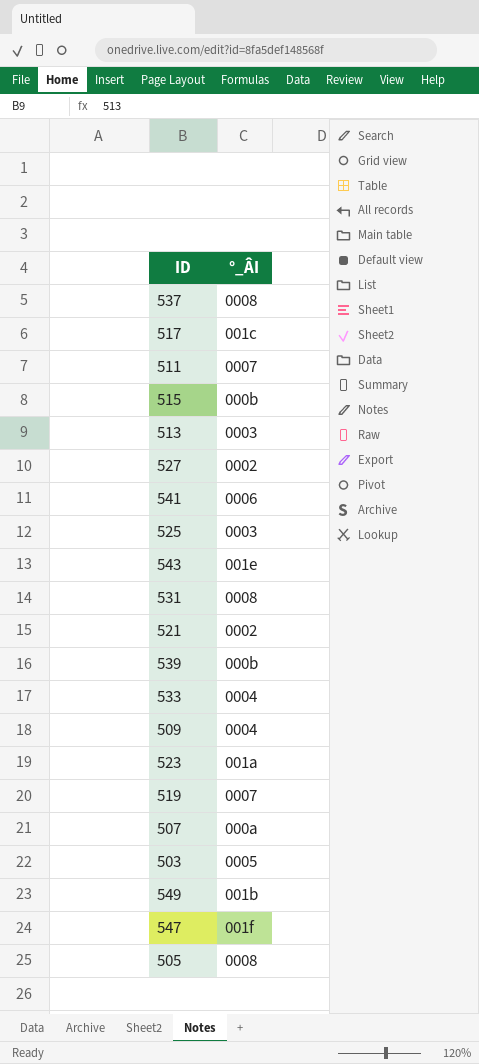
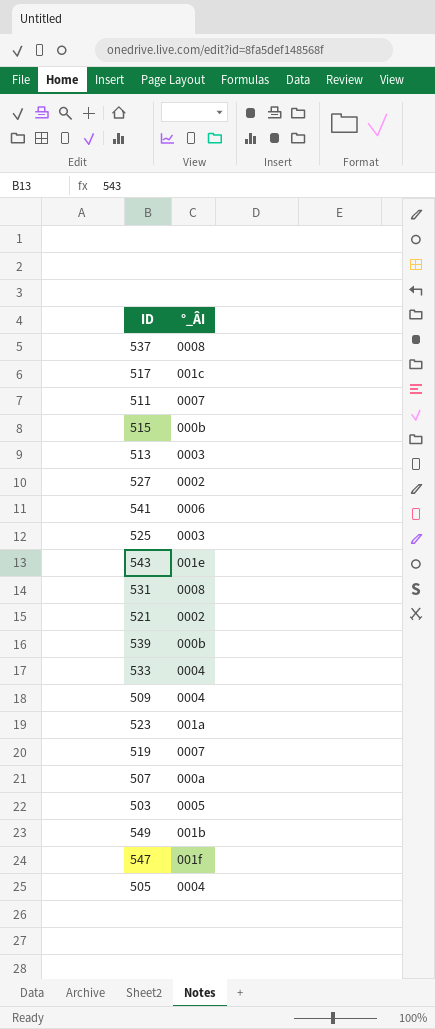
505 | °_ÂI: 0008 -> 0004

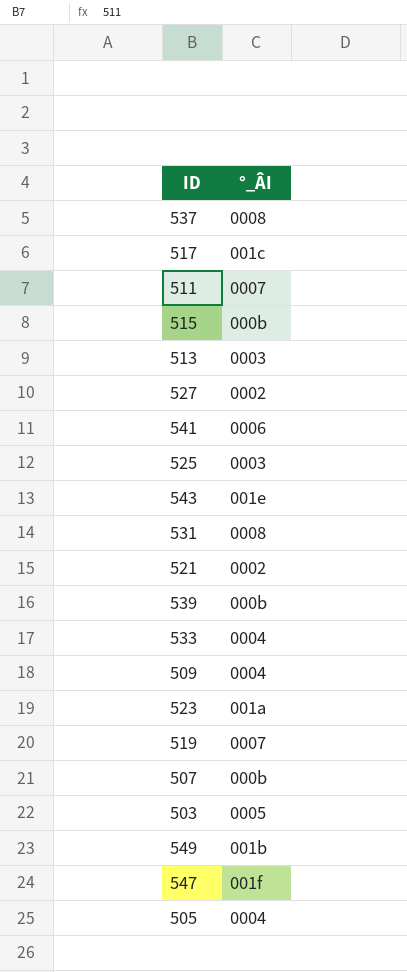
507 | °_ÂI: 000a -> 000b

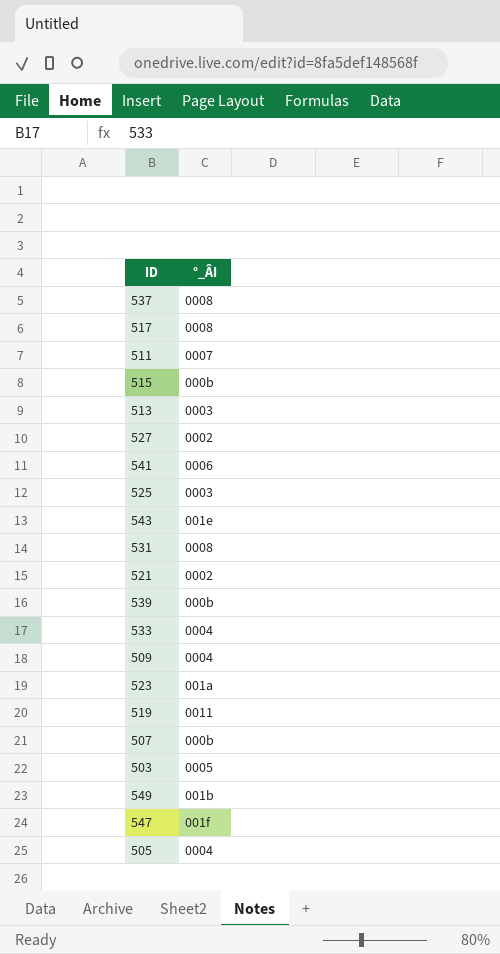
517 | °_ÂI: 001c -> 0008
519 | °_ÂI: 0007 -> 0011

